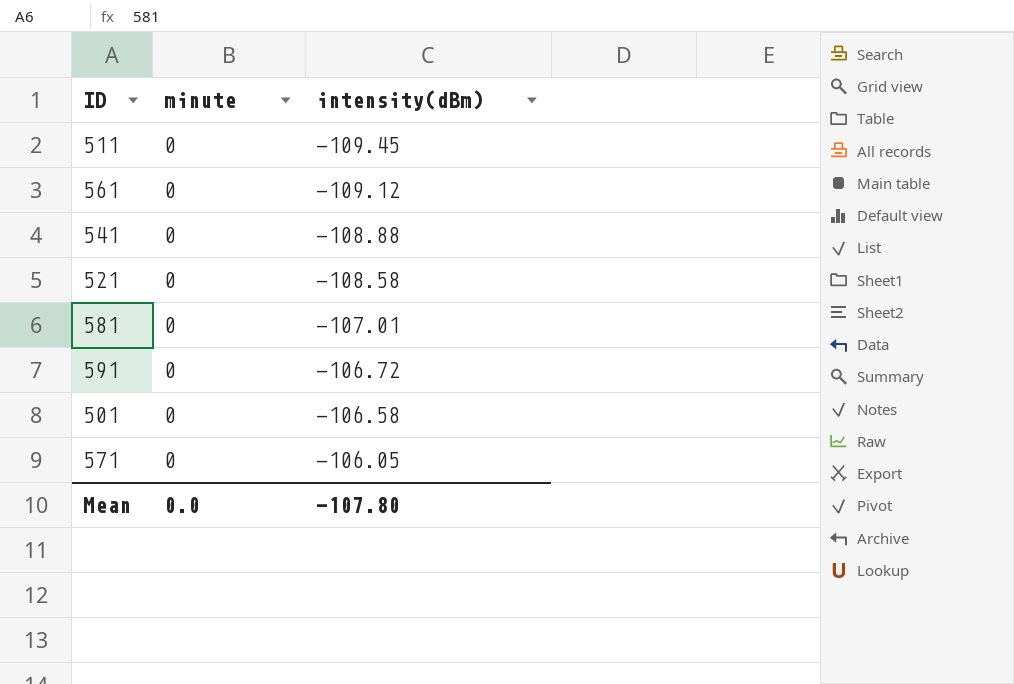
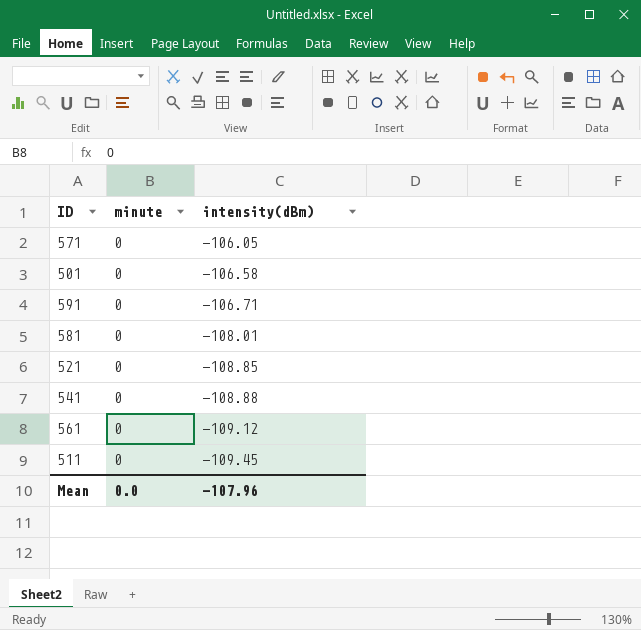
row order: intensity(dBm) ascending -> intensity(dBm) descending
591 | intensity(dBm): -106.72 -> -106.71
581 | intensity(dBm): -107.01 -> -108.01
521 | intensity(dBm): -108.58 -> -108.85
Mean | intensity(dBm): -107.80 -> -107.96

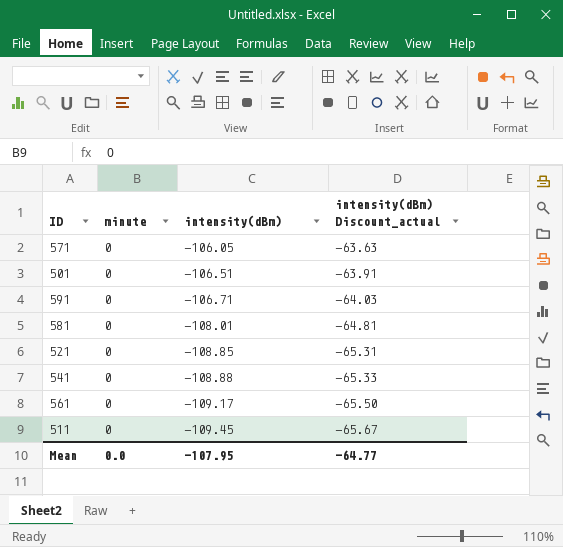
column intensity(dBm) Discount_actual | formula: none -> [intensity(dBm)] * 0.6
501 | intensity(dBm): -106.58 -> -106.51
561 | intensity(dBm): -109.12 -> -109.17
Mean | intensity(dBm): -107.96 -> -107.95

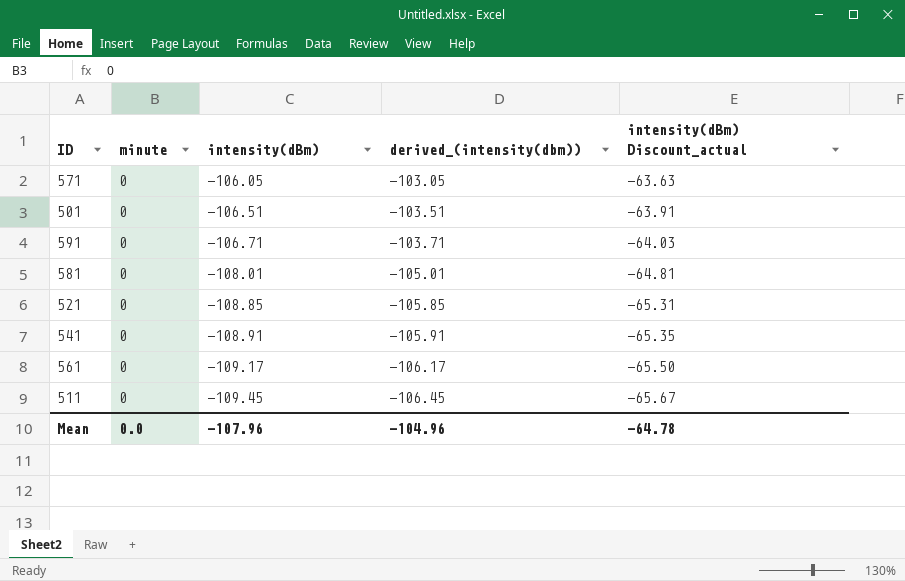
column derived_(intensity(dbm)) | formula: none -> [intensity(dBm)] + 3
541 | intensity(dBm): -108.88 -> -108.91
541 | intensity(dBm) Discount_actual: -65.33 -> -65.35
Mean | intensity(dBm): -107.95 -> -107.96
Mean | intensity(dBm) Discount_actual: -64.77 -> -64.78

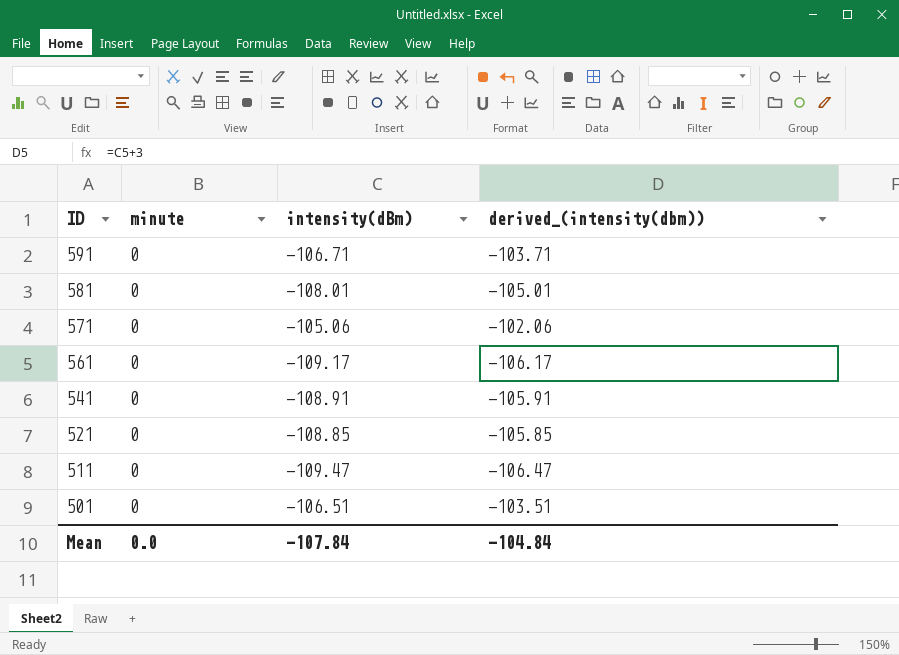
row order: intensity(dBm) descending -> ID descending
column intensity(dBm) Discount_actual | formula: [intensity(dBm)] * 0.6 -> none
571 | intensity(dBm): -106.05 -> -105.06
571 | derived_(intensity(dbm)): -103.05 -> -102.06
511 | intensity(dBm): -109.45 -> -109.47
511 | derived_(intensity(dbm)): -106.45 -> -106.47
Mean | intensity(dBm): -107.96 -> -107.84
Mean | derived_(intensity(dbm)): -104.96 -> -104.84

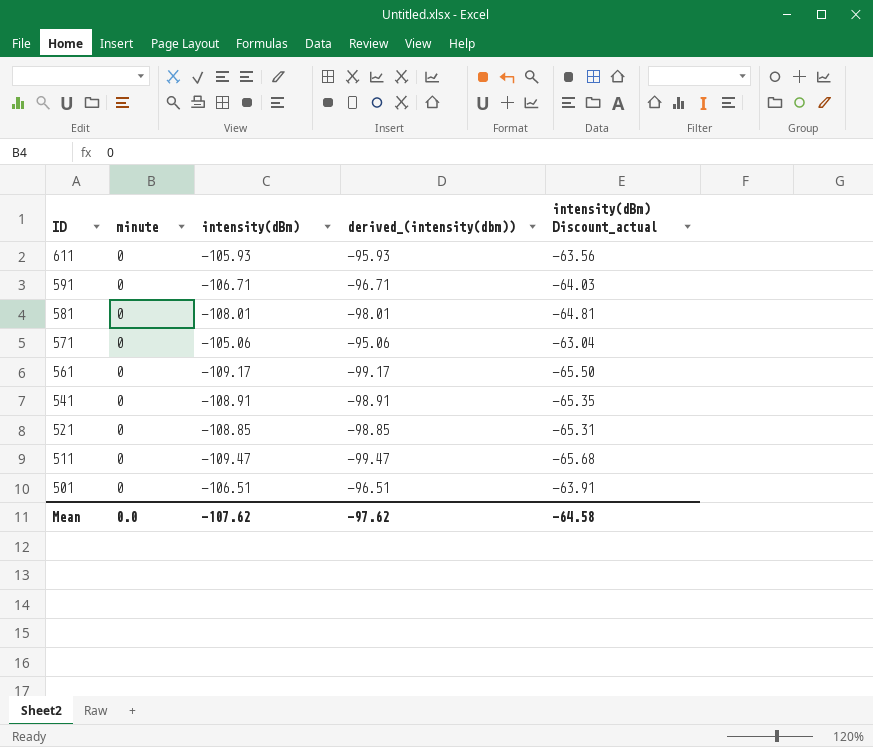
column derived_(intensity(dbm)) | formula: [intensity(dBm)] + 3 -> [intensity(dBm)] + 10
column intensity(dBm) Discount_actual | formula: none -> [intensity(dBm)] * 0.6
row 611: none -> 0 | -105.93 | -95.93 | -63.56
Mean | intensity(dBm): -107.84 -> -107.62
Mean | derived_(intensity(dbm)): -104.84 -> -97.62

